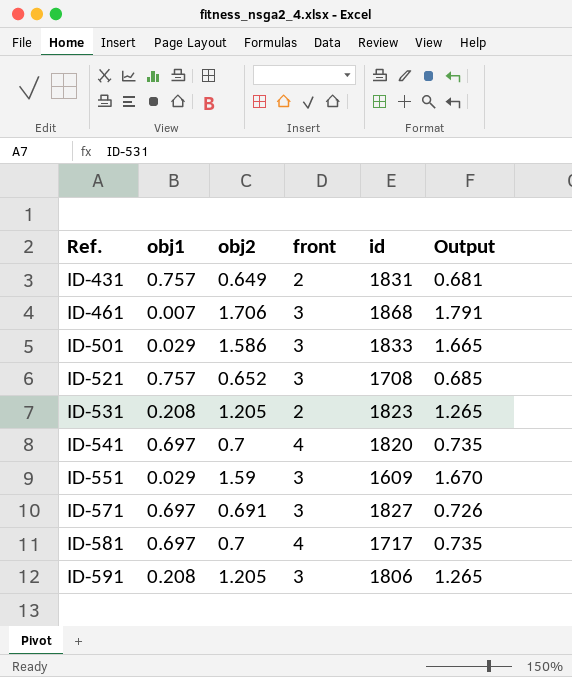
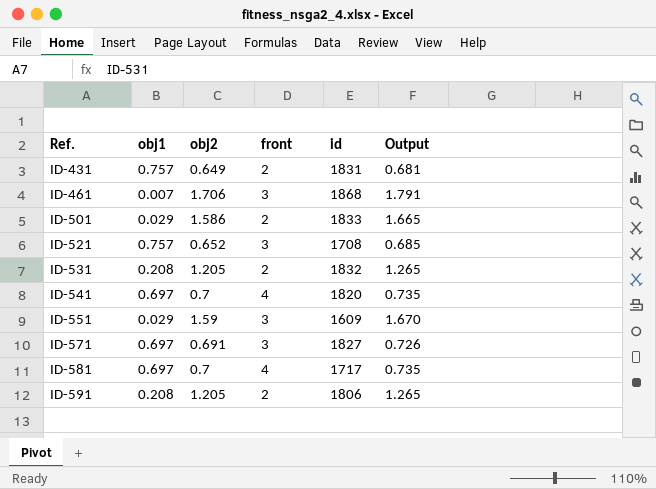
ID-501 | front: 3 -> 2
ID-531 | id: 1823 -> 1832
ID-591 | front: 3 -> 2

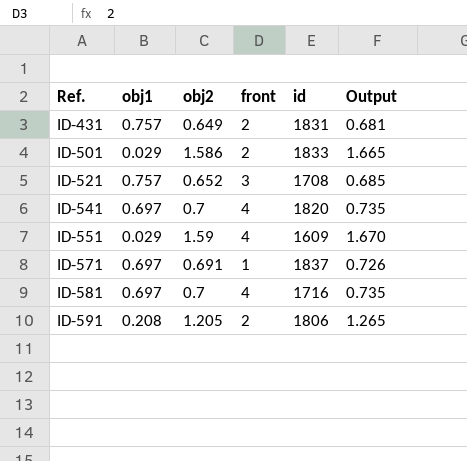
row ID-461: 0.007 | 1.706 | 3 | 1868 | 1.791 -> none
row ID-531: 0.208 | 1.205 | 2 | 1832 | 1.265 -> none
ID-551 | front: 3 -> 4
ID-571 | front: 3 -> 1
ID-571 | id: 1827 -> 1837
ID-581 | id: 1717 -> 1716

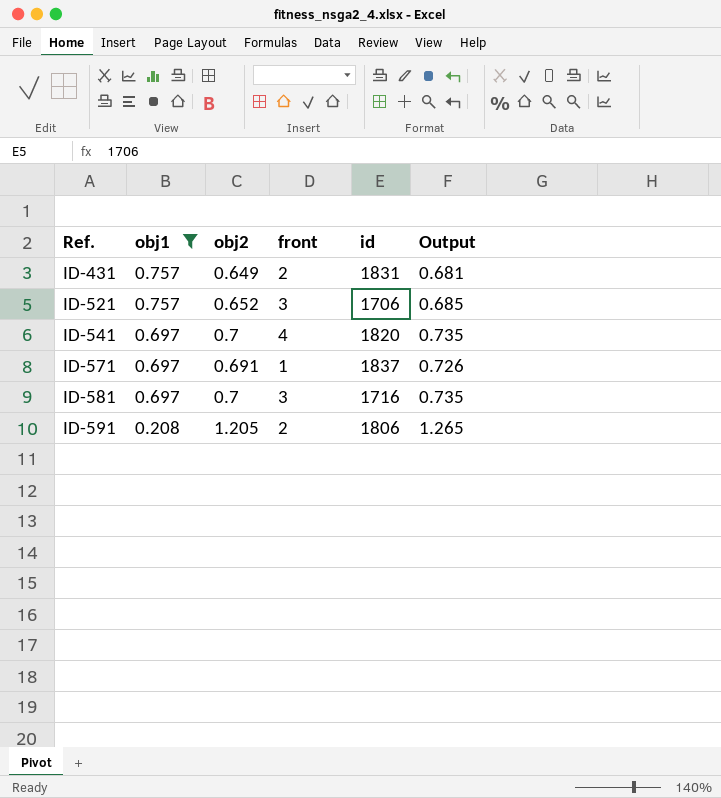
filter: none -> obj1 != 0.029
ID-521 | id: 1708 -> 1706
ID-581 | front: 4 -> 3

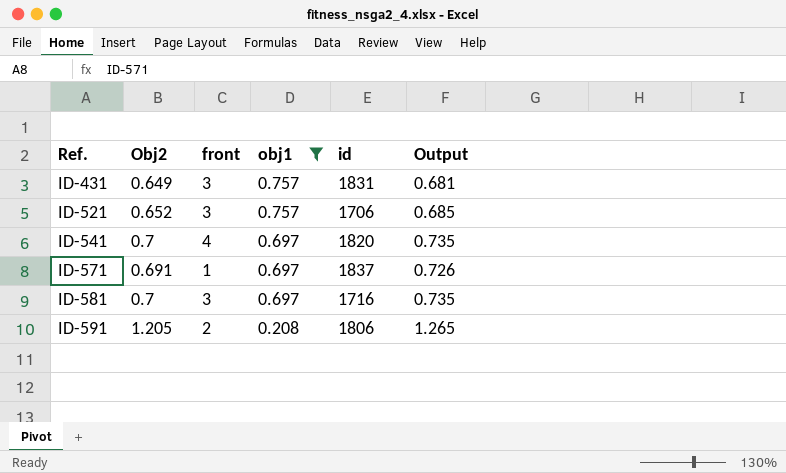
column name: obj2 -> Obj2
column obj1 | position: 2 -> 4
ID-431 | front: 2 -> 3

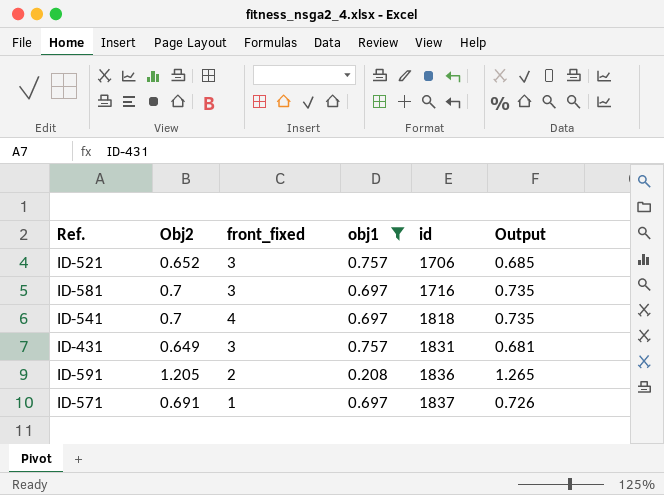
row order: Ref. ascending -> id ascending
column name: front -> front_fixed
ID-541 | id: 1820 -> 1818
ID-591 | id: 1806 -> 1836

